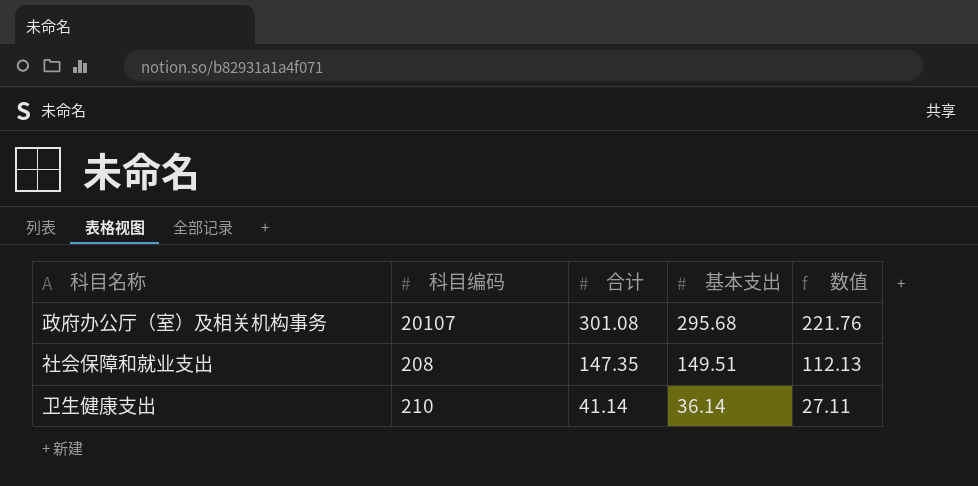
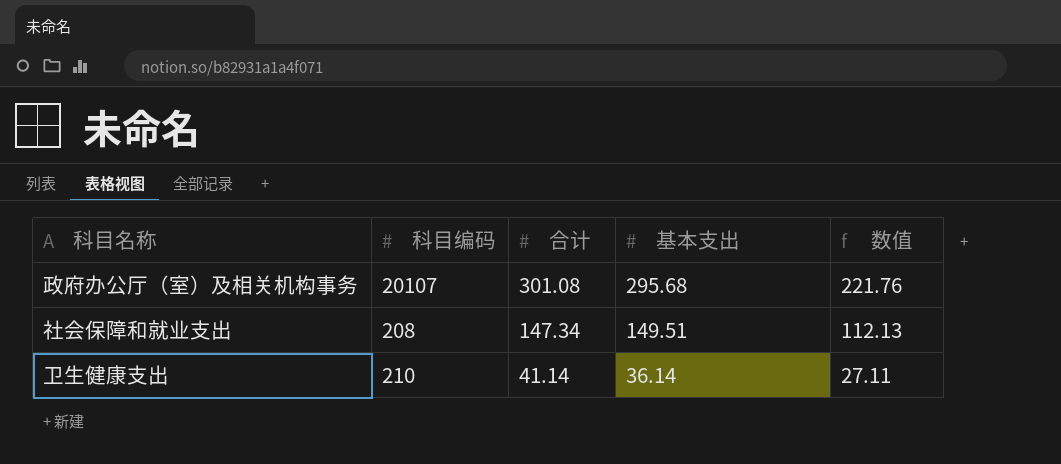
社会保障和就业支出 | 合计: 147.35 -> 147.34

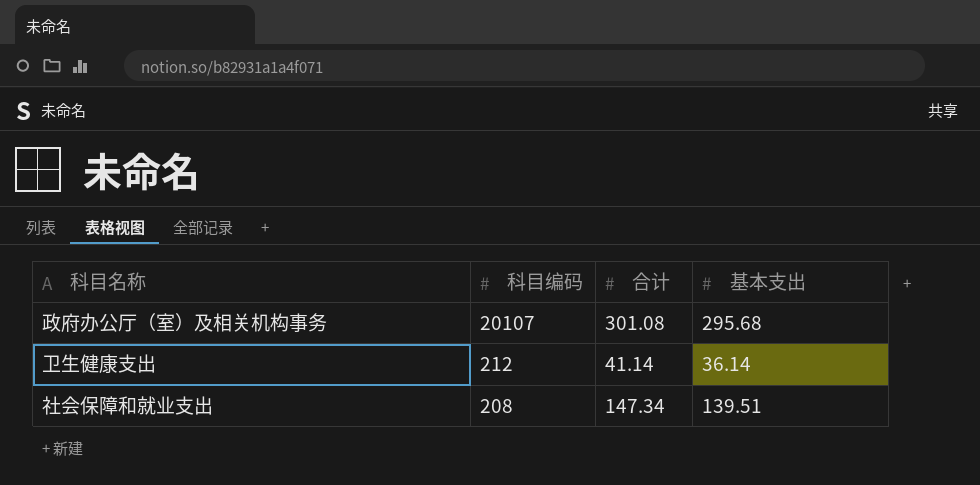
row order: 合计 descending -> 科目编码 descending
column 数值 | formula: [基本支出] * 0.75 -> none
卫生健康支出 | 科目编码: 210 -> 212
社会保障和就业支出 | 基本支出: 149.51 -> 139.51

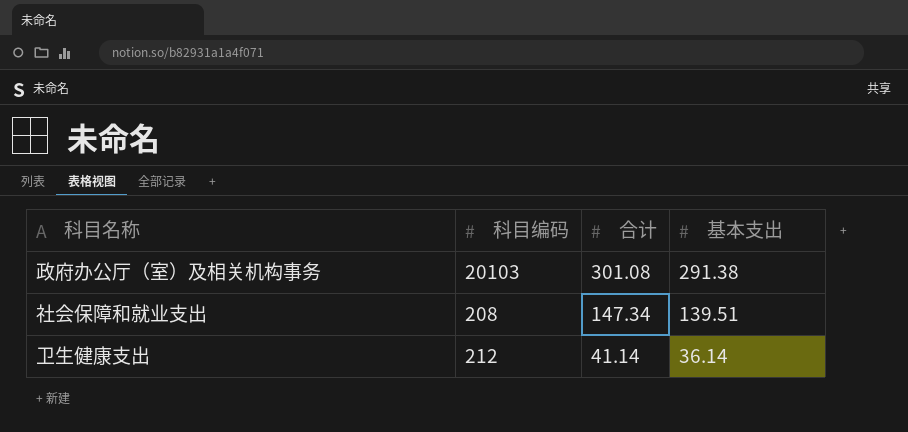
row order: 科目编码 descending -> 合计 descending
政府办公厅（室）及相关机构事务 | 科目编码: 20107 -> 20103
政府办公厅（室）及相关机构事务 | 基本支出: 295.68 -> 291.38

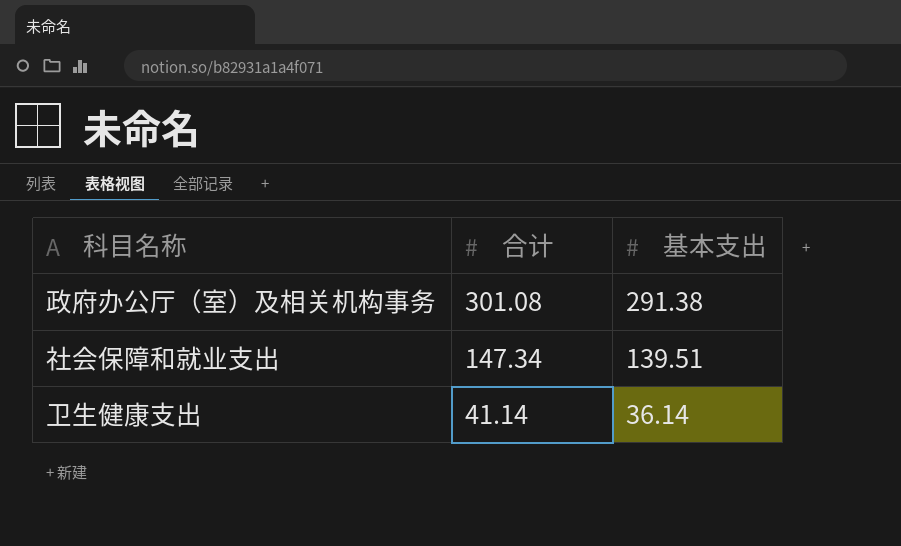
column 科目编码 | position: 2 -> none

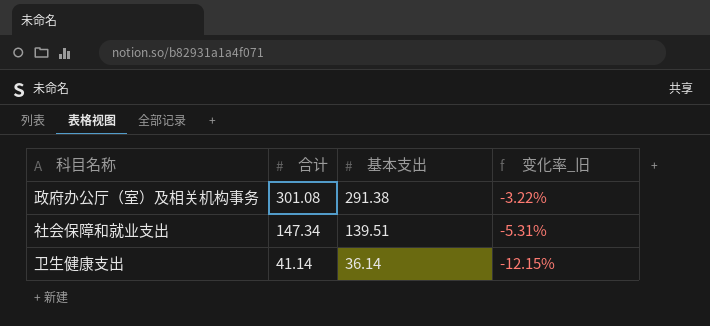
column 变化率_旧 | formula: none -> ([基本支出] - [合计]) / [合计]

